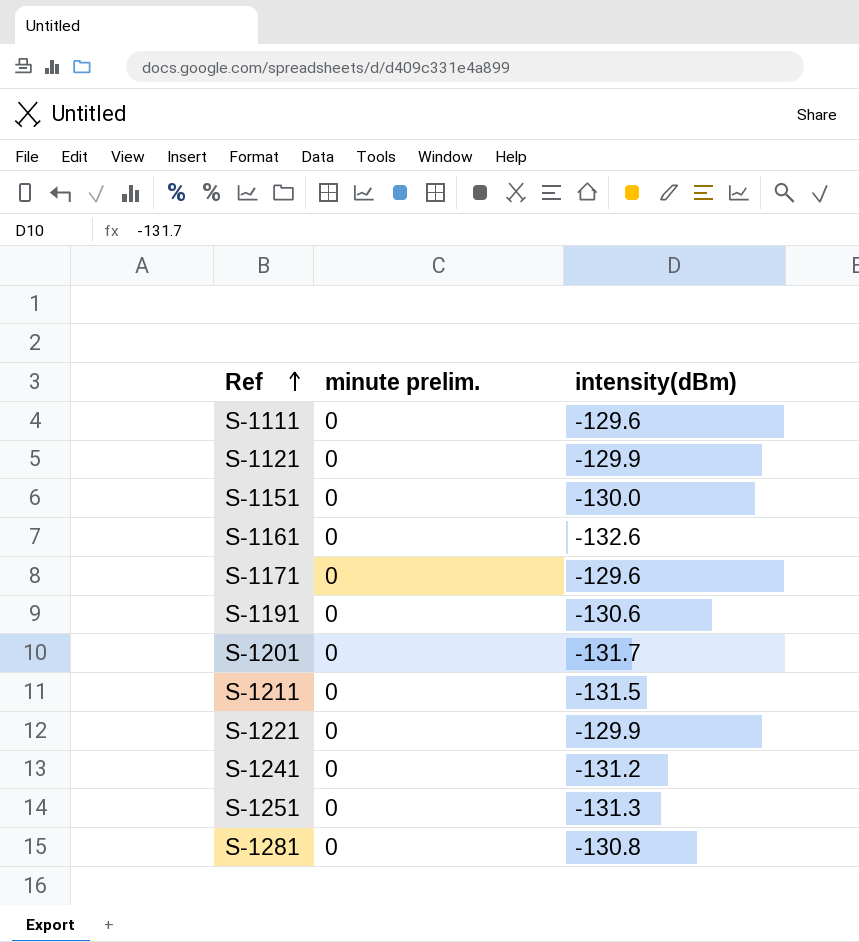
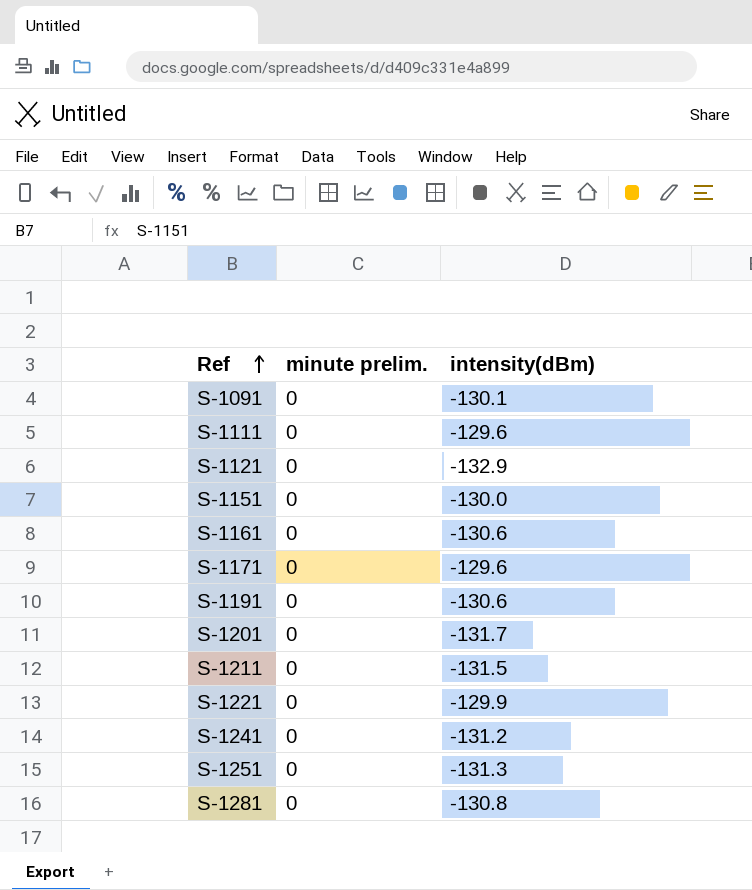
row S-1091: none -> 0 | -130.1
S-1121 | intensity(dBm): -129.9 -> -132.9
S-1161 | intensity(dBm): -132.6 -> -130.6

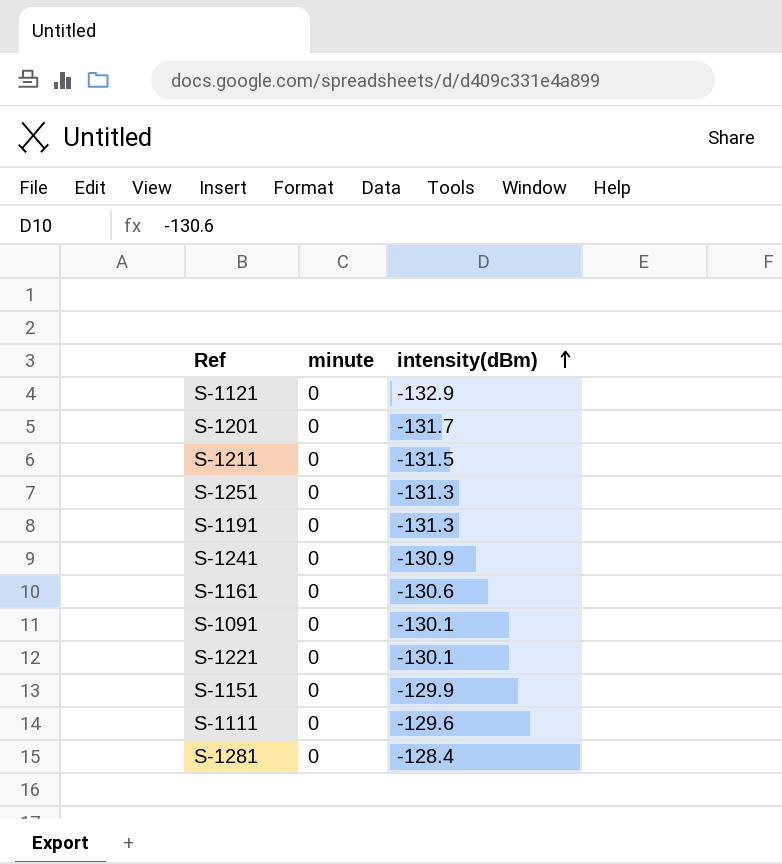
row order: Ref ascending -> intensity(dBm) ascending
column name: minute prelim. -> minute
row S-1171: 0 | -129.6 -> none
S-1191 | intensity(dBm): -130.6 -> -131.3
S-1241 | intensity(dBm): -131.2 -> -130.9
S-1221 | intensity(dBm): -129.9 -> -130.1
S-1151 | intensity(dBm): -130.0 -> -129.9
S-1281 | intensity(dBm): -130.8 -> -128.4

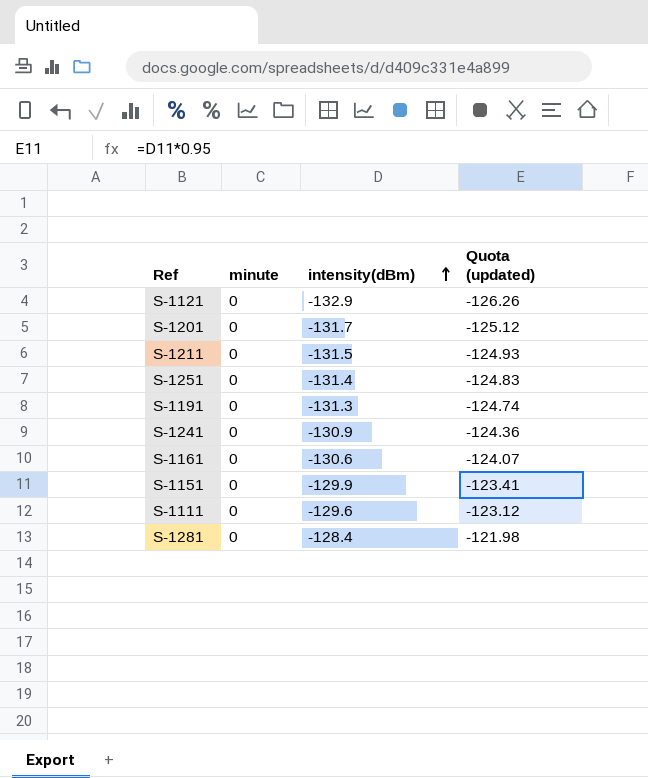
column Quota (updated) | formula: none -> [intensity(dBm)] * 0.95
row S-1091: 0 | -130.1 -> none
row S-1221: 0 | -130.1 -> none
S-1251 | intensity(dBm): -131.3 -> -131.4

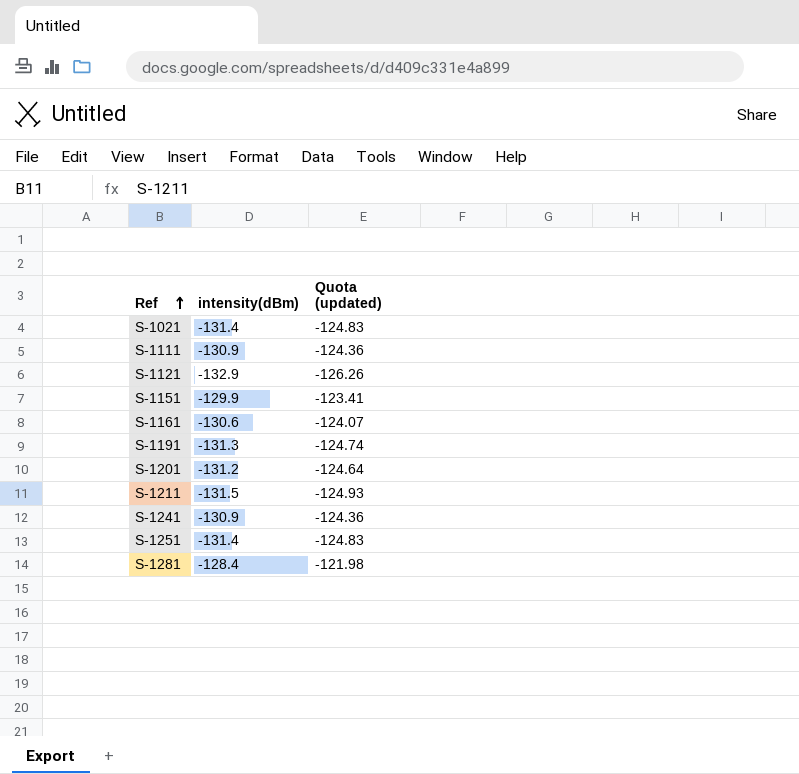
row order: intensity(dBm) ascending -> Ref ascending
column minute | position: 2 -> none
row S-1021: none -> -131.4 | -124.83
S-1111 | intensity(dBm): -129.6 -> -130.9
S-1111 | Quota (updated): -123.12 -> -124.36
S-1201 | intensity(dBm): -131.7 -> -131.2
S-1201 | Quota (updated): -125.12 -> -124.64

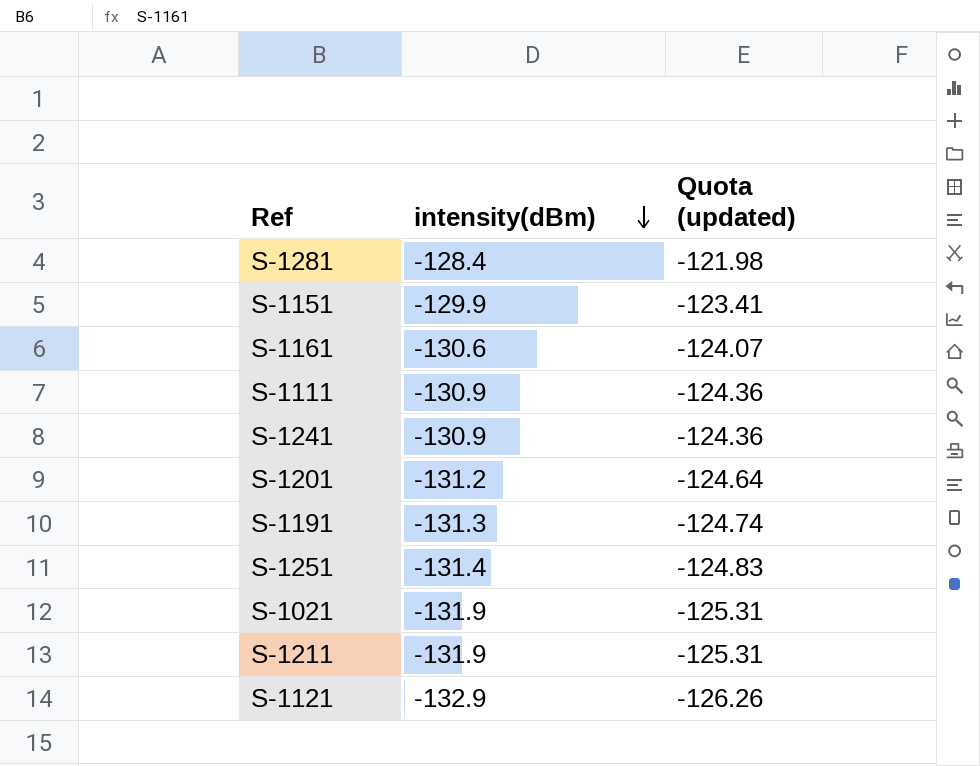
row order: Ref ascending -> intensity(dBm) descending
S-1021 | intensity(dBm): -131.4 -> -131.9
S-1021 | Quota (updated): -124.83 -> -125.31
S-1211 | intensity(dBm): -131.5 -> -131.9
S-1211 | Quota (updated): -124.93 -> -125.31

